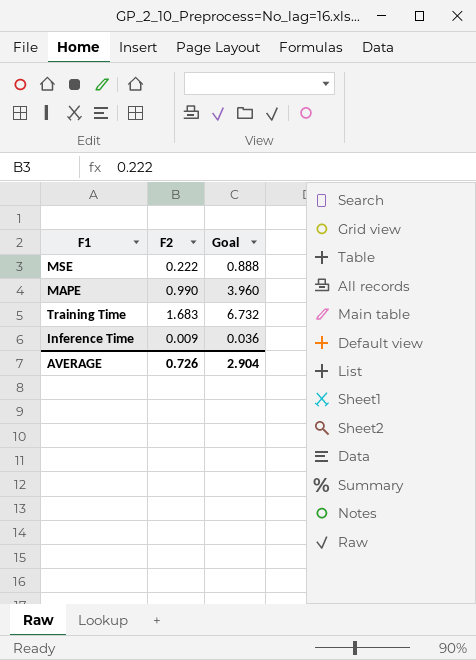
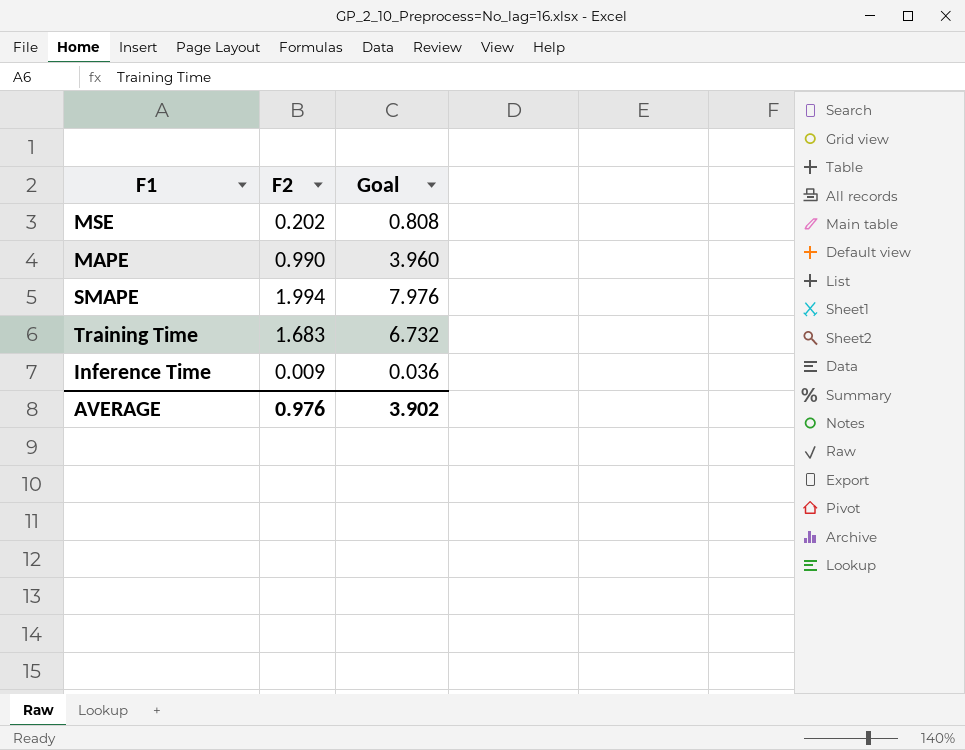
MSE | F2: 0.222 -> 0.202
MSE | Goal: 0.888 -> 0.808
row SMAPE: none -> 1.994 | 7.976
AVERAGE | F2: 0.726 -> 0.976
AVERAGE | Goal: 2.904 -> 3.902

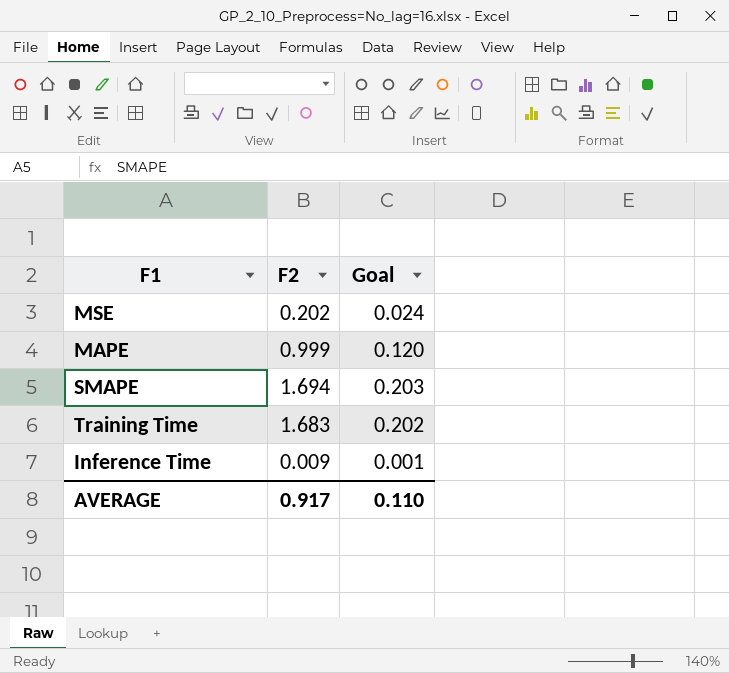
column Goal | formula: [F2] * 4 -> [F2] * 0.12
MAPE | F2: 0.990 -> 0.999
SMAPE | F2: 1.994 -> 1.694
AVERAGE | F2: 0.976 -> 0.917
AVERAGE | Goal: 3.902 -> 0.110

